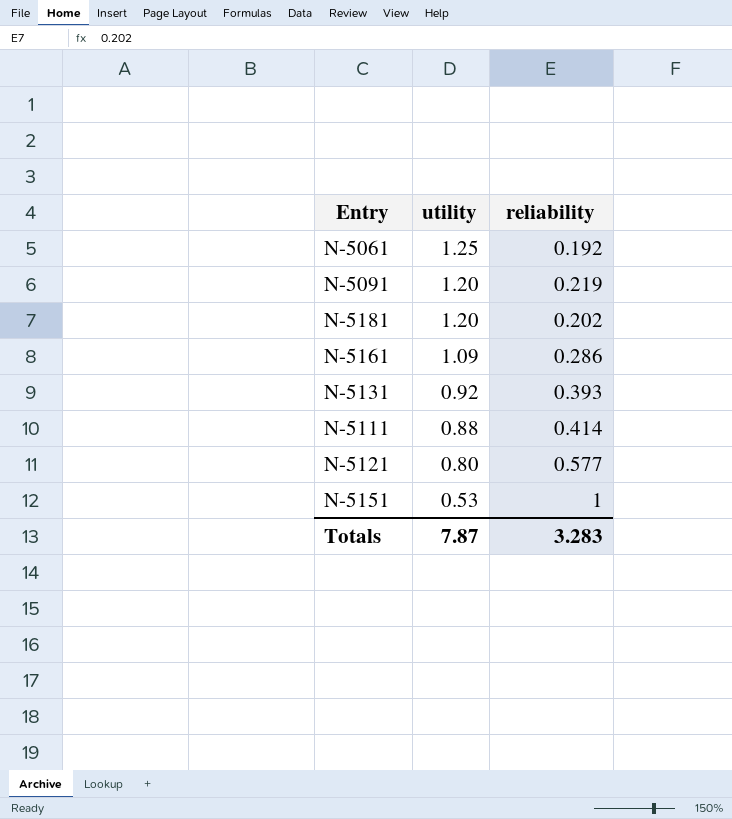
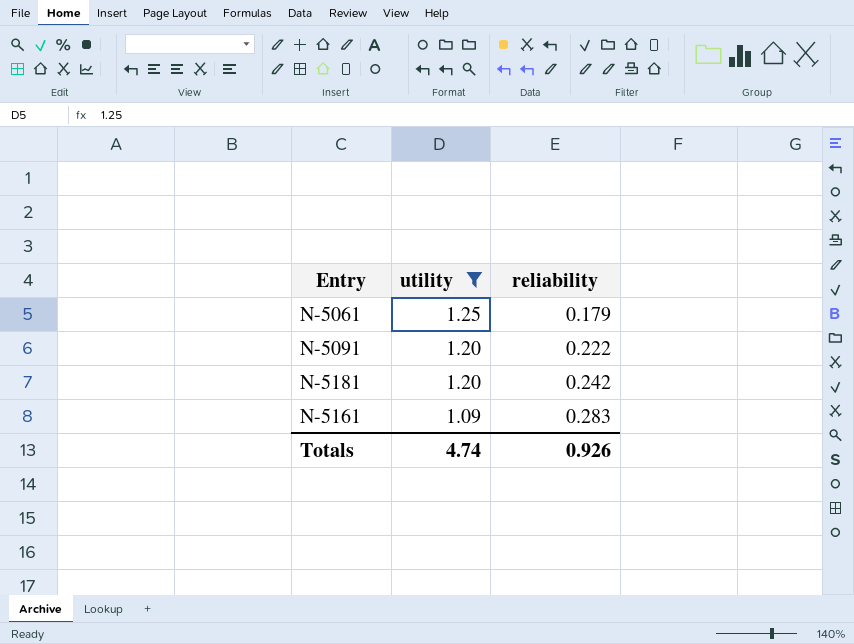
filter: none -> utility >= 1.09
N-5061 | reliability: 0.192 -> 0.179
N-5091 | reliability: 0.219 -> 0.222
N-5181 | reliability: 0.202 -> 0.242
N-5161 | reliability: 0.286 -> 0.283
Totals | utility: 7.87 -> 4.74
Totals | reliability: 3.283 -> 0.926

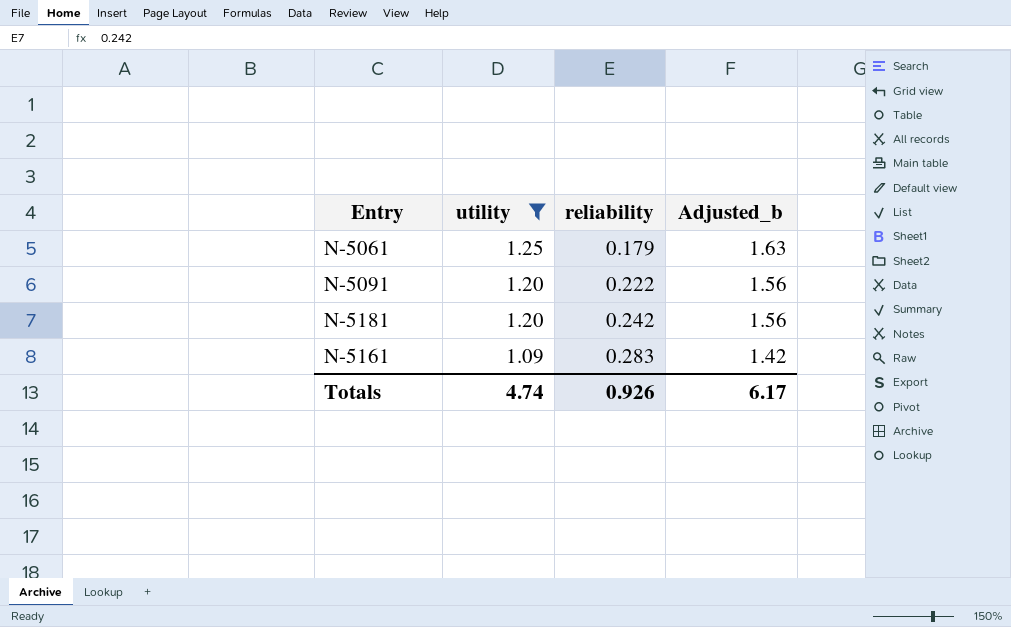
column Adjusted_b | formula: none -> [utility] * 1.3

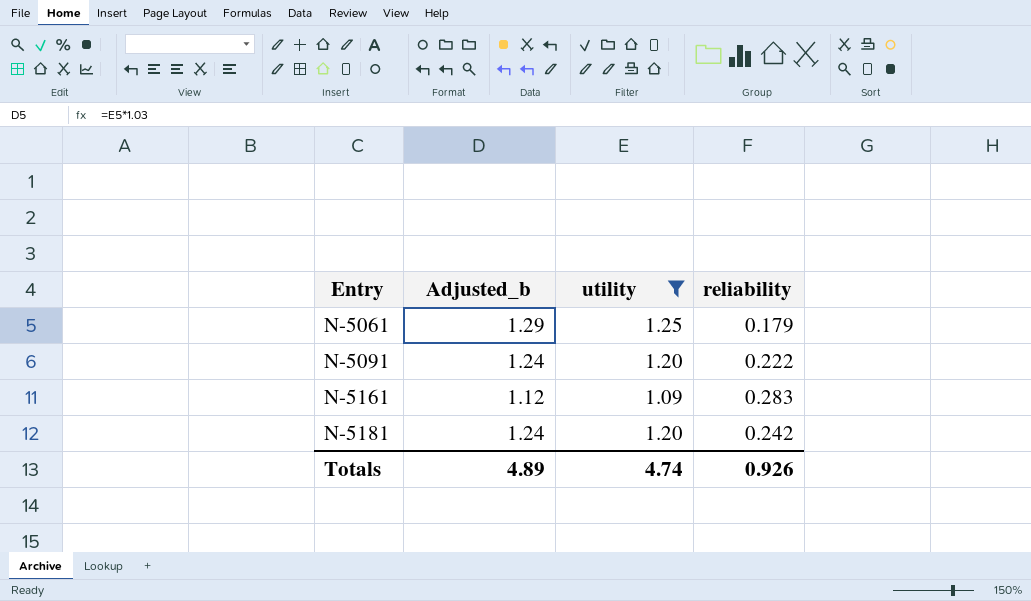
row order: utility descending -> Entry ascending
column Adjusted_b | formula: [utility] * 1.3 -> [utility] * 1.03
column Adjusted_b | position: 4 -> 2
Totals | Adjusted_b: 6.17 -> 4.89

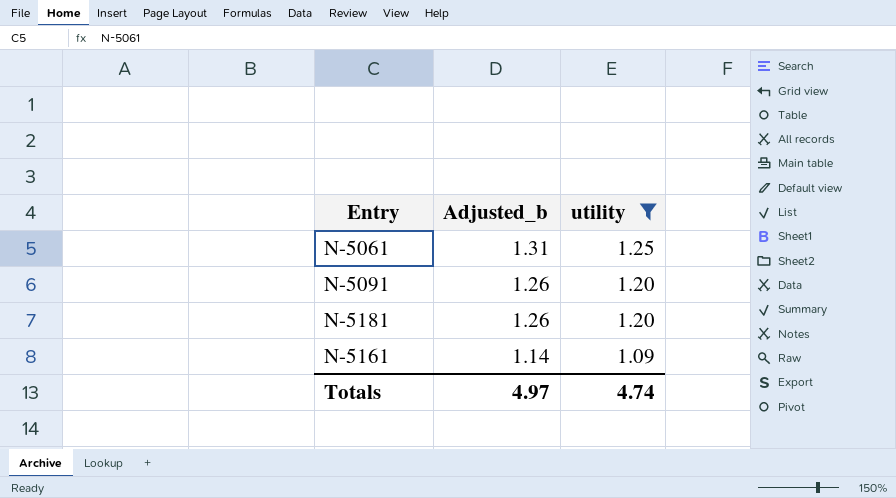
row order: Entry ascending -> Adjusted_b descending
column reliability | position: 4 -> none
column Adjusted_b | formula: [utility] * 1.03 -> [utility] * 1.05
Totals | Adjusted_b: 4.89 -> 4.97

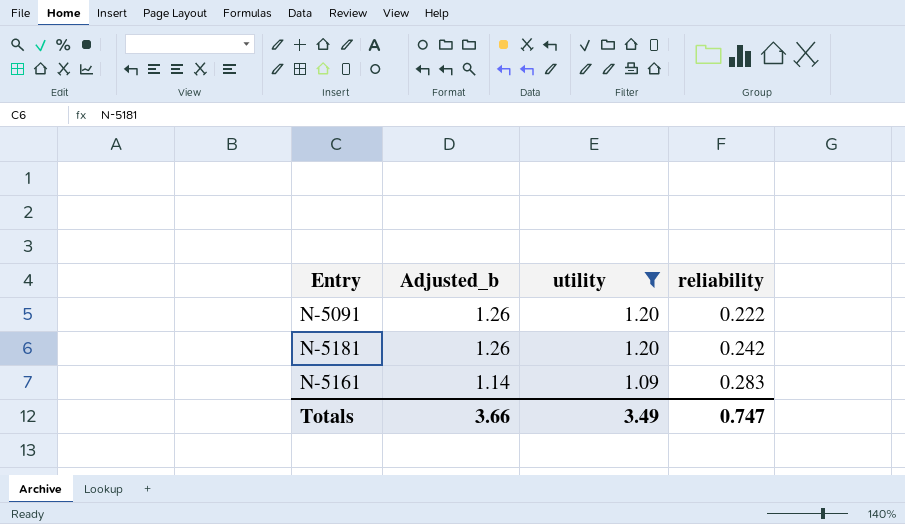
column reliability | position: none -> 4
row N-5061: 1.31 | 1.25 -> none
Totals | Adjusted_b: 4.97 -> 3.66
Totals | utility: 4.74 -> 3.49

